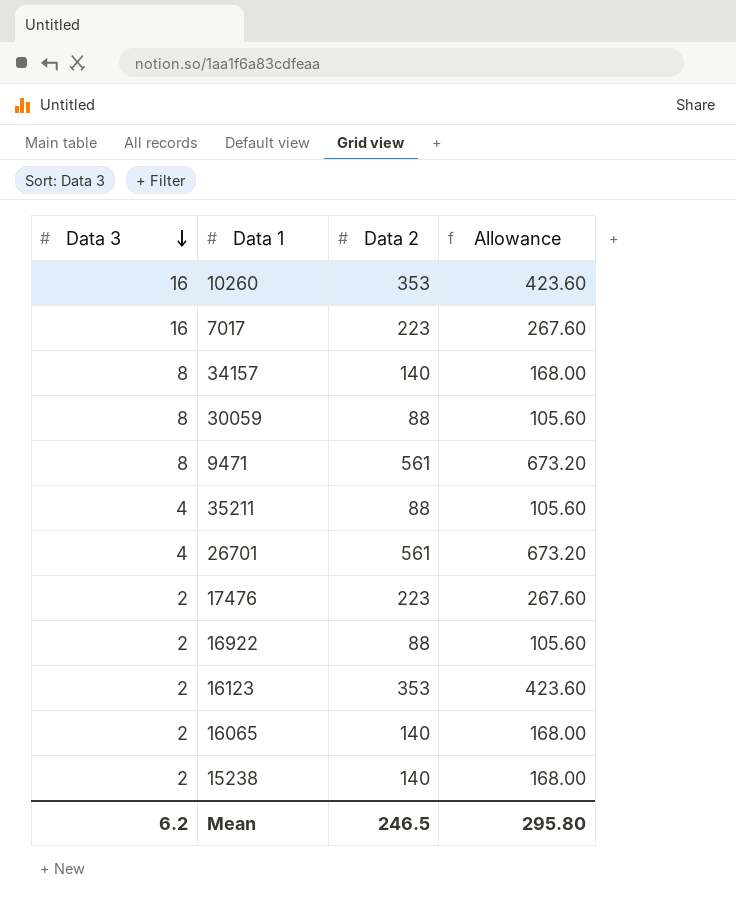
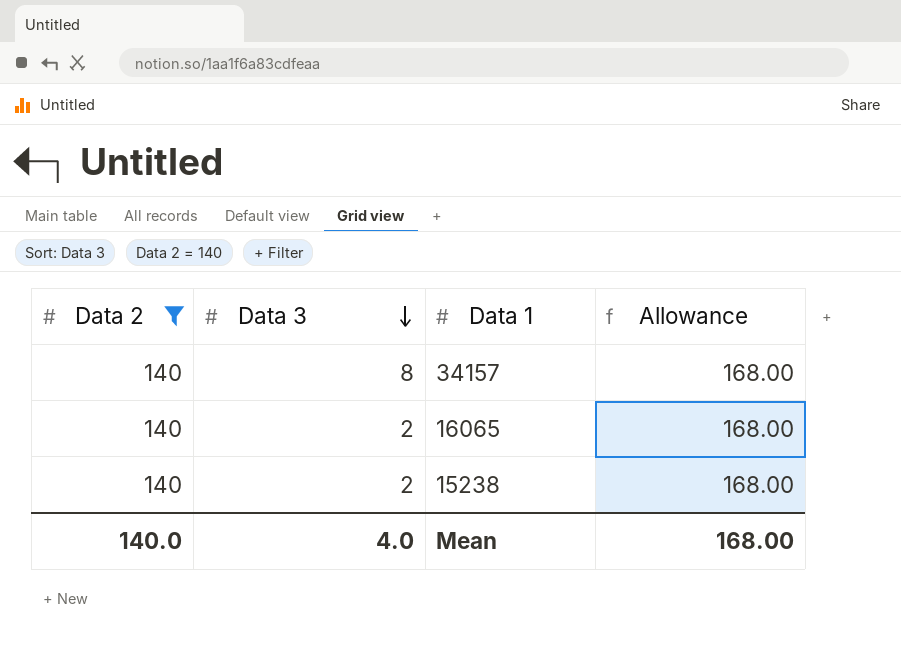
filter: none -> Data 2 = 140
column Data 2 | position: 3 -> 1
Mean | Data 2: 246.5 -> 140.0
Mean | Data 3: 6.2 -> 4.0
Mean | Allowance: 295.80 -> 168.00

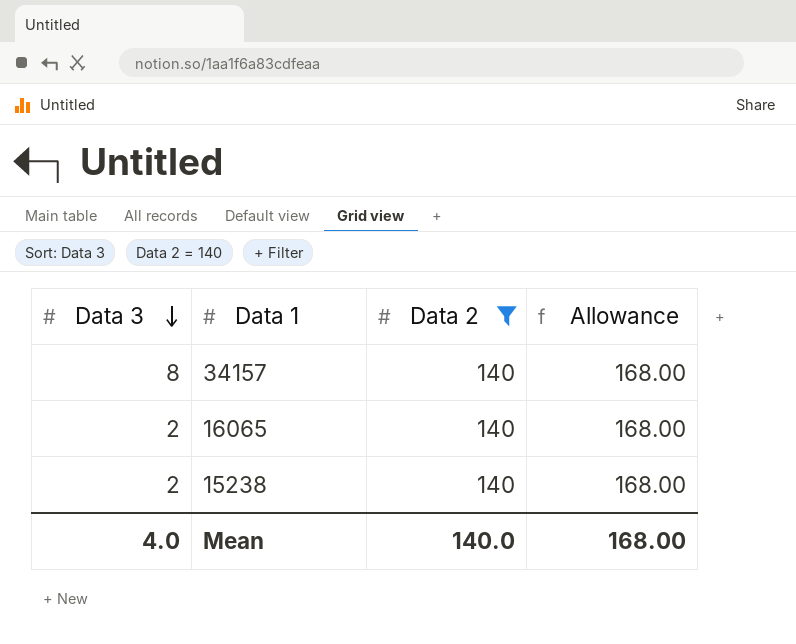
column Data 2 | position: 1 -> 3

